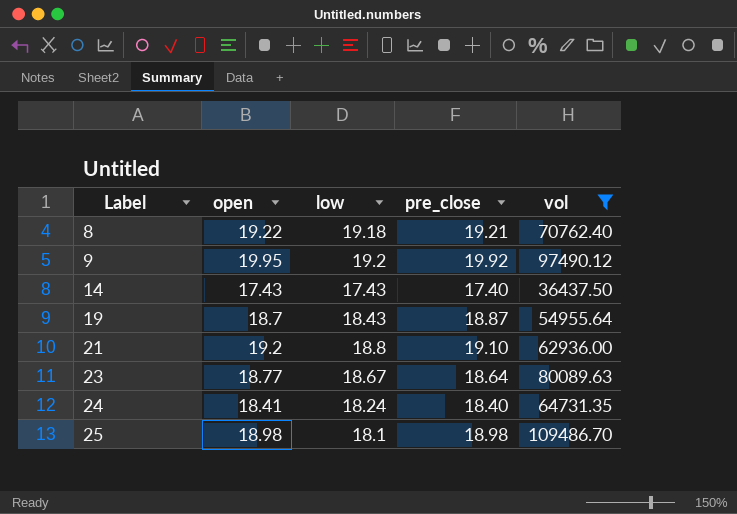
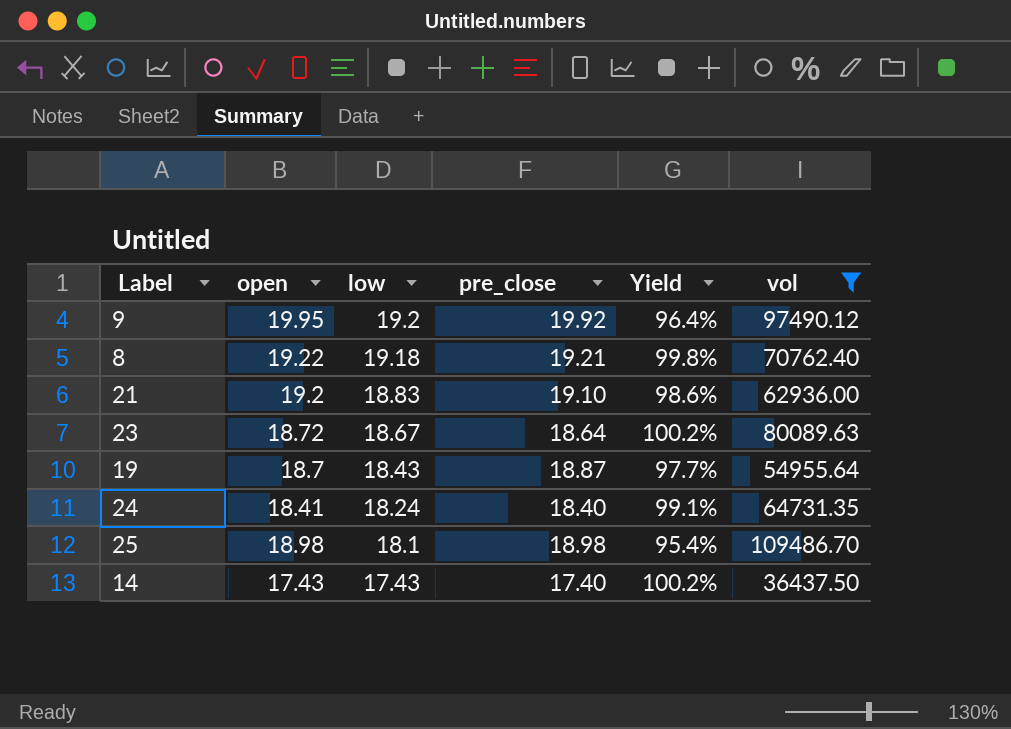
row order: Label ascending -> low descending
column Yield | formula: none -> [low] / [pre_close]
21 | low: 18.8 -> 18.83
23 | open: 18.77 -> 18.72

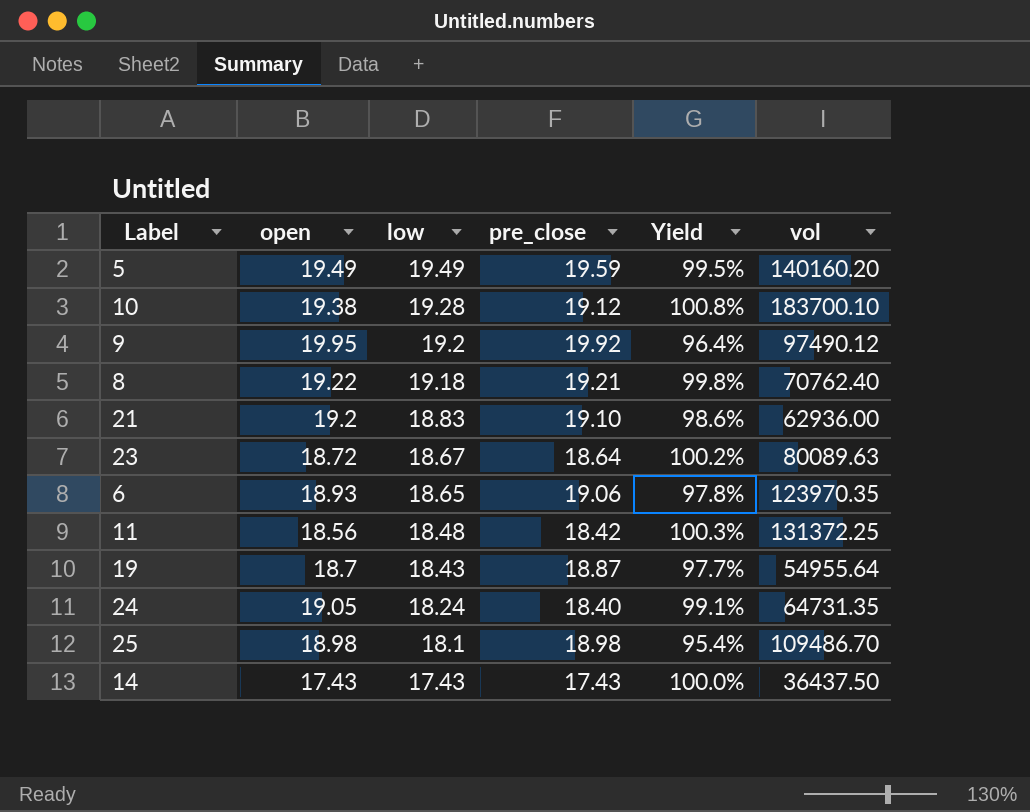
filter: vol <= 109486.70 -> none
24 | open: 18.41 -> 19.05
14 | pre_close: 17.40 -> 17.43
14 | Yield: 100.2% -> 100.0%

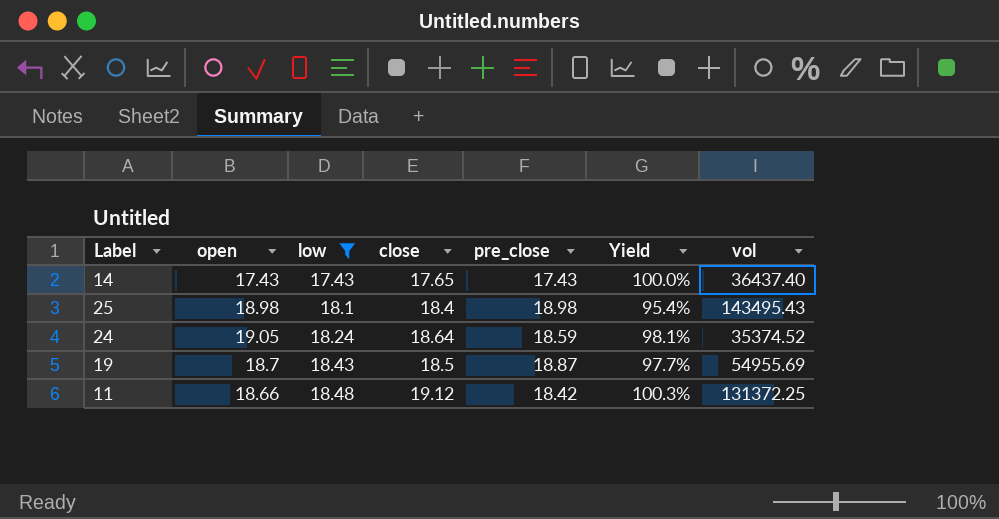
filter: none -> low <= 18.48
row order: low descending -> low ascending
column close | position: none -> 4
14 | vol: 36437.50 -> 36437.40
25 | vol: 109486.70 -> 143495.43
24 | pre_close: 18.40 -> 18.59
24 | Yield: 99.1% -> 98.1%
24 | vol: 64731.35 -> 35374.52
19 | vol: 54955.64 -> 54955.69
11 | open: 18.56 -> 18.66

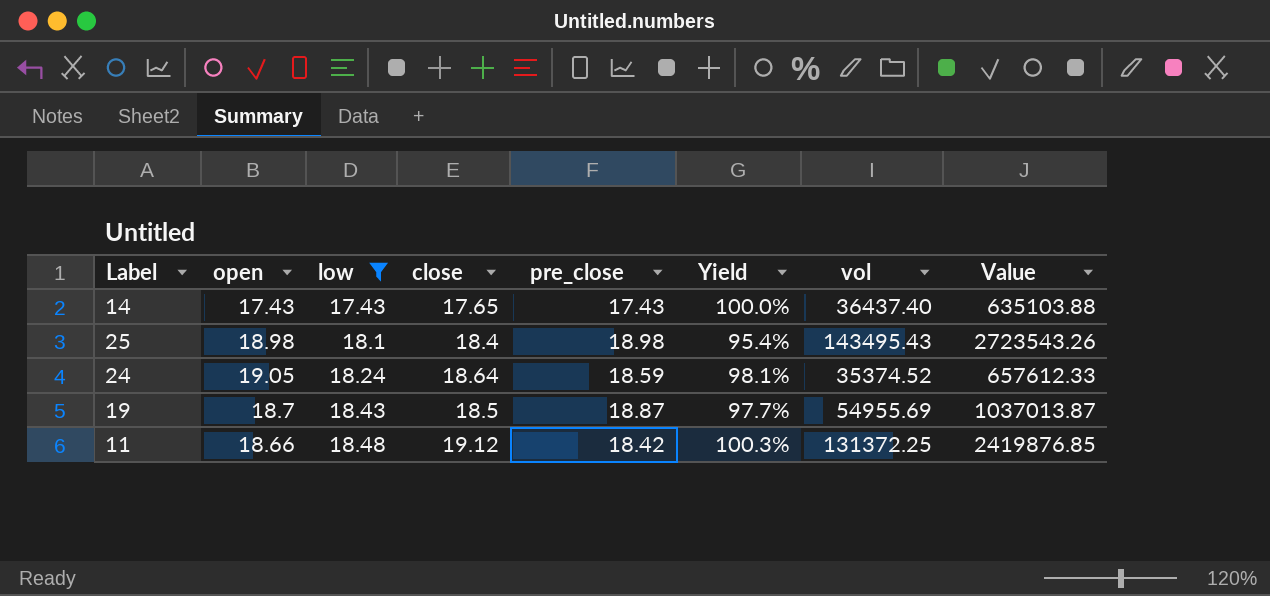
column Value | formula: none -> [pre_close] * [vol]

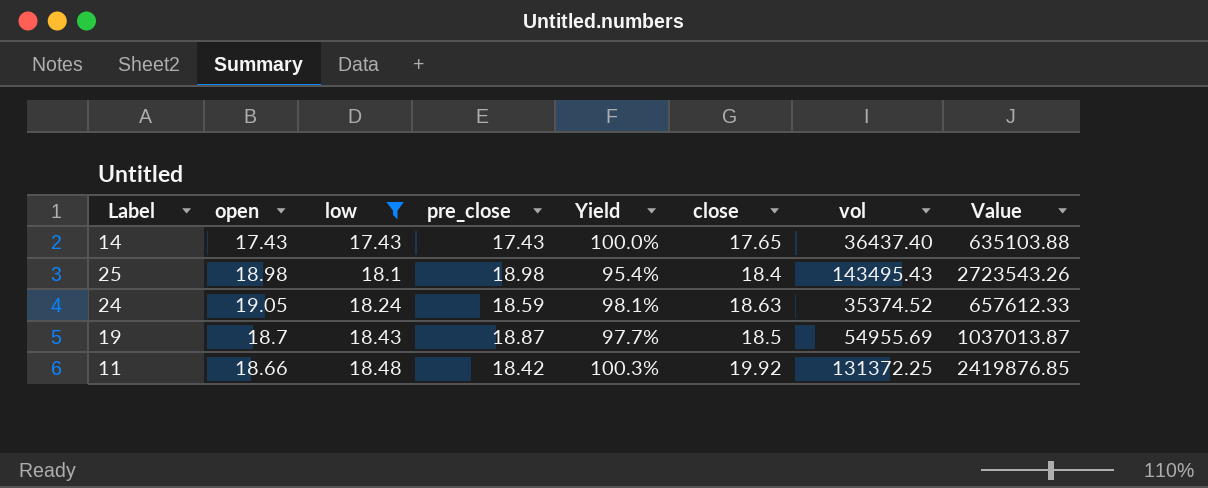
column close | position: 4 -> 6
24 | close: 18.64 -> 18.63
11 | close: 19.12 -> 19.92

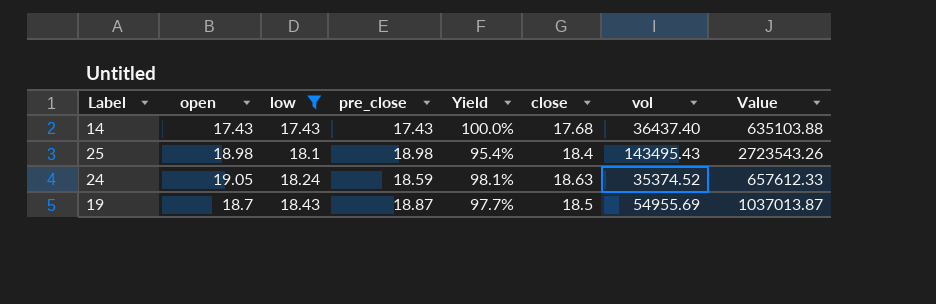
row 11: 18.66 | 18.48 | 18.42 | 100.3% | 19.92 | 131372.25 | 2419876.85 -> none
14 | close: 17.65 -> 17.68

